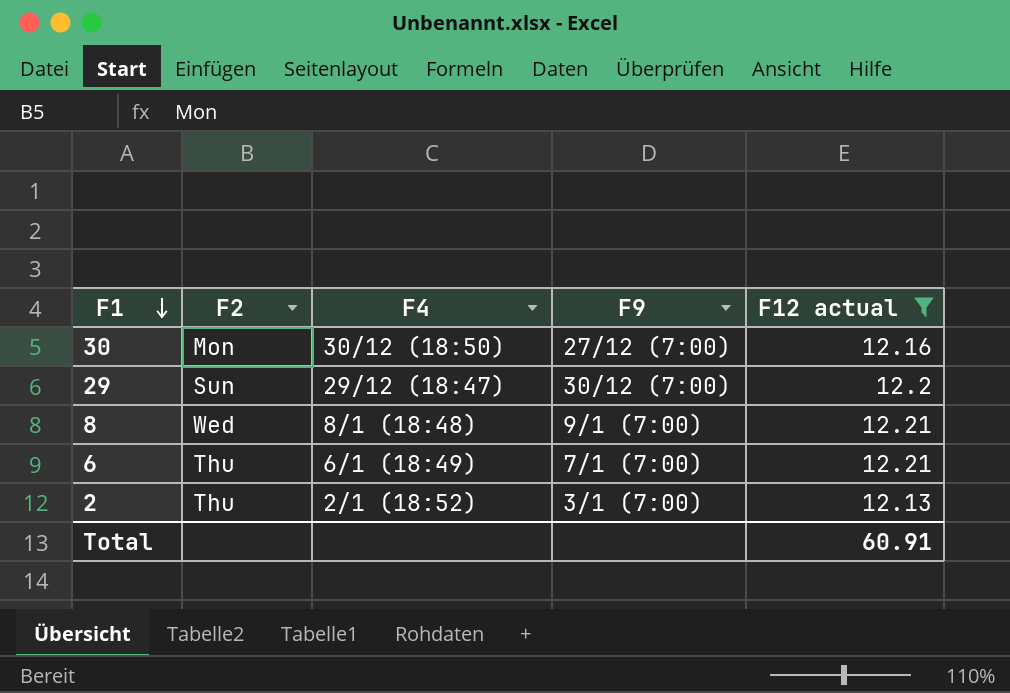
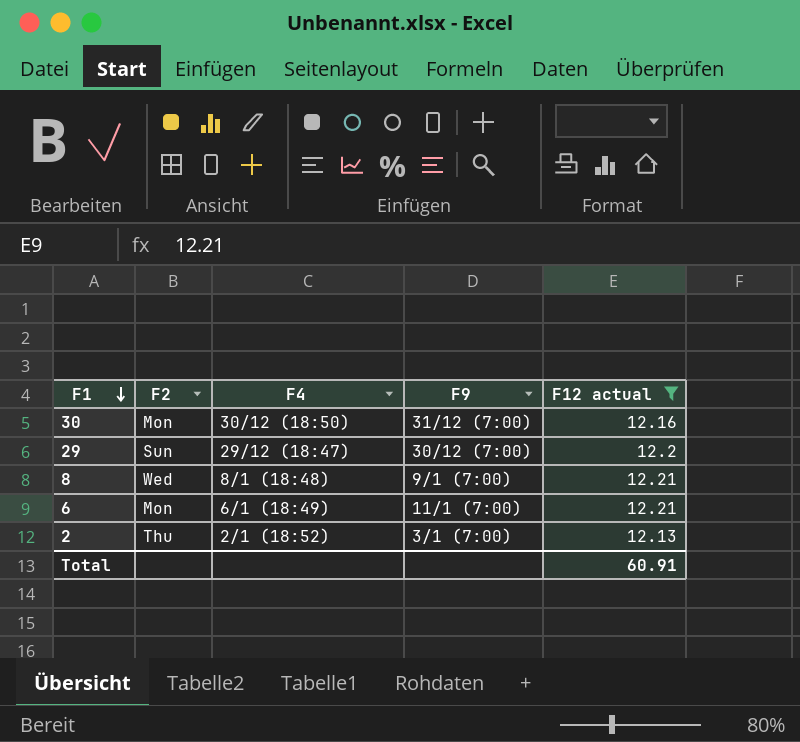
30 | F9: 27/12 (7:00) -> 31/12 (7:00)
6 | F2: Thu -> Mon
6 | F9: 7/1 (7:00) -> 11/1 (7:00)

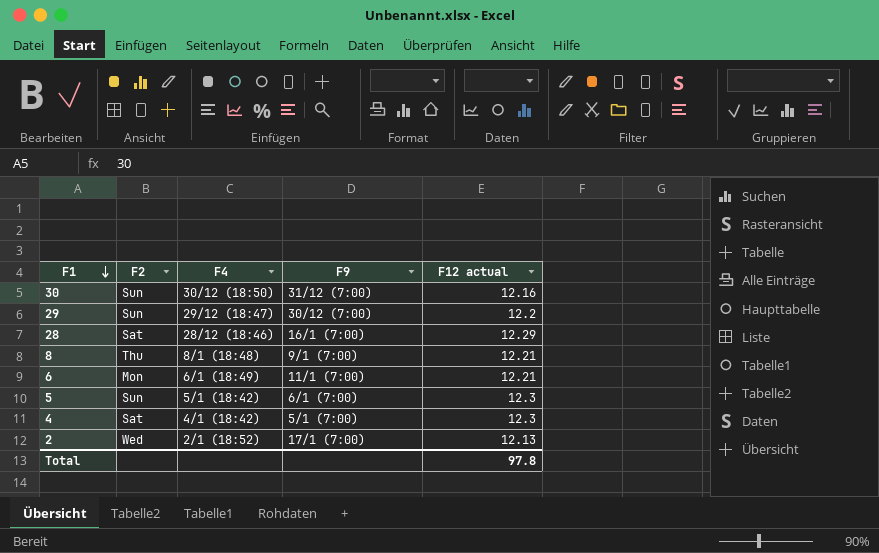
filter: F12 actual <= 12.21 -> none
30 | F2: Mon -> Sun
8 | F2: Wed -> Thu
2 | F2: Thu -> Wed
2 | F9: 3/1 (7:00) -> 17/1 (7:00)
Total | F12 actual: 60.91 -> 97.8

